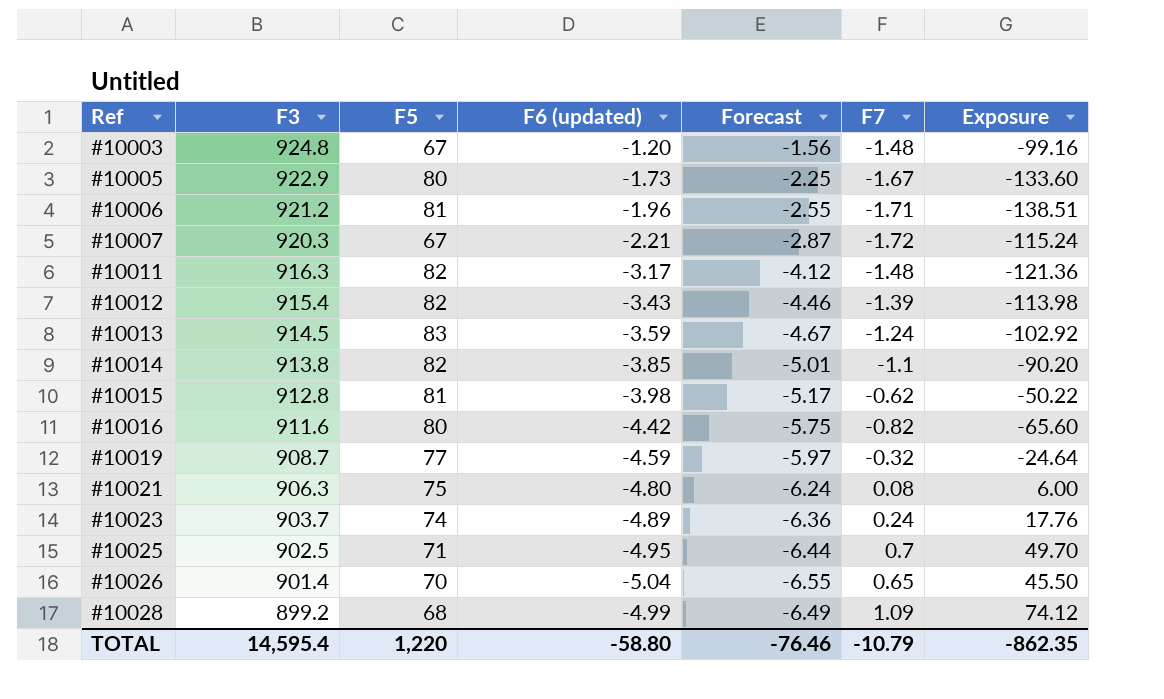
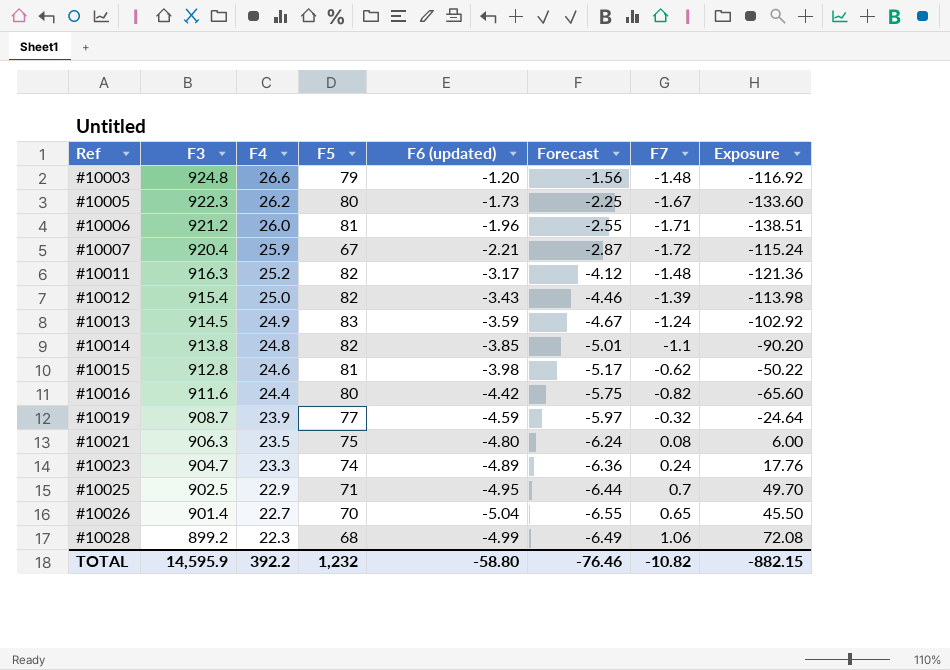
column F4 | position: none -> 3
#10003 | F5: 67 -> 79
#10003 | Exposure: -99.16 -> -116.92
#10005 | F3: 922.9 -> 922.3
#10007 | F3: 920.3 -> 920.4
#10023 | F3: 903.7 -> 904.7
#10028 | F7: 1.09 -> 1.06
#10028 | Exposure: 74.12 -> 72.08
TOTAL | F3: 14,595.4 -> 14,595.9
TOTAL | F5: 1,220 -> 1,232
TOTAL | F7: -10.79 -> -10.82
TOTAL | Exposure: -862.35 -> -882.15

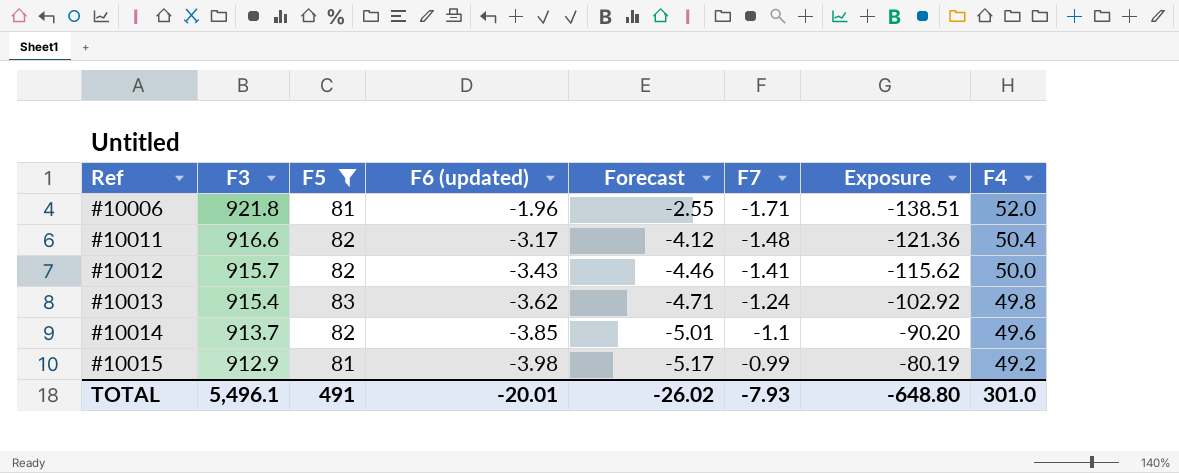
filter: none -> F5 >= 81
column F4 | position: 3 -> 8
#10006 | F3: 921.2 -> 921.8
#10006 | F4: 26.0 -> 52.0
#10011 | F3: 916.3 -> 916.6
#10011 | F4: 25.2 -> 50.4
#10012 | F3: 915.4 -> 915.7
#10012 | F7: -1.39 -> -1.41
#10012 | Exposure: -113.98 -> -115.62
#10012 | F4: 25.0 -> 50.0
#10013 | F3: 914.5 -> 915.4
#10013 | F6 (updated): -3.59 -> -3.62
#10013 | Forecast: -4.67 -> -4.71
#10013 | F4: 24.9 -> 49.8
#10014 | F3: 913.8 -> 913.7
#10014 | F4: 24.8 -> 49.6
#10015 | F3: 912.8 -> 912.9
#10015 | F7: -0.62 -> -0.99
#10015 | Exposure: -50.22 -> -80.19
#10015 | F4: 24.6 -> 49.2
TOTAL | F3: 14,595.9 -> 5,496.1
TOTAL | F5: 1,232 -> 491
TOTAL | F6 (updated): -58.80 -> -20.01
TOTAL | Forecast: -76.46 -> -26.02
TOTAL | F7: -10.82 -> -7.93
TOTAL | Exposure: -882.15 -> -648.80
TOTAL | F4: 392.2 -> 301.0

